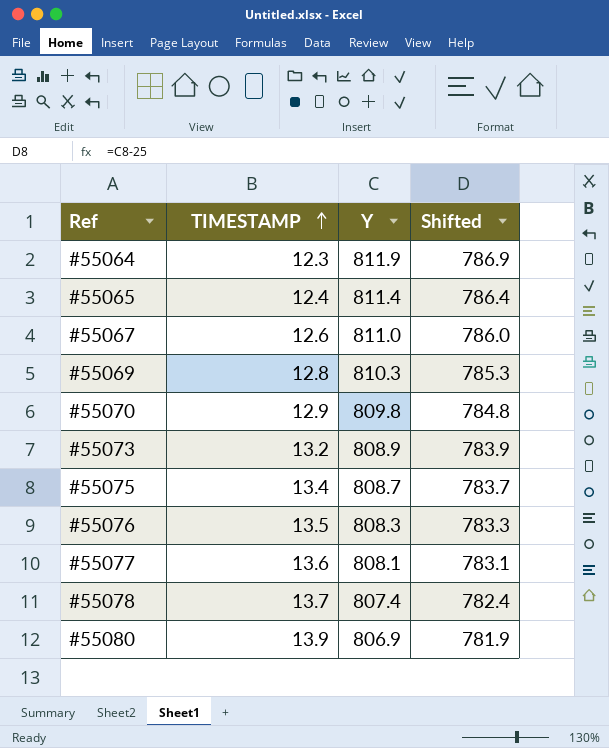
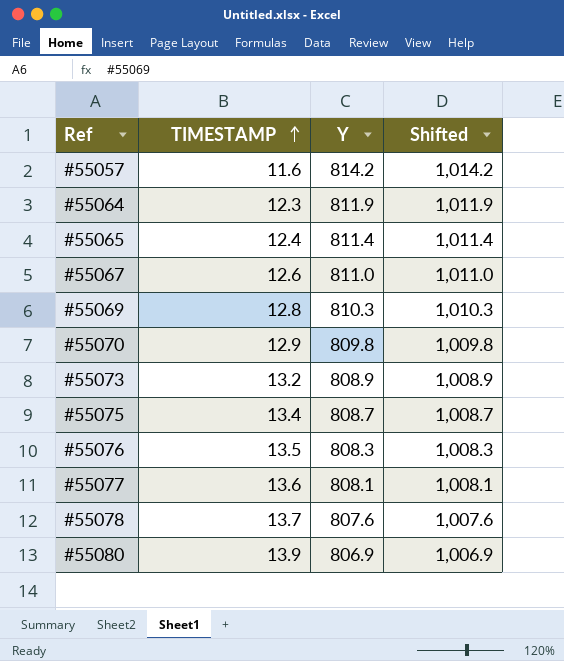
column Shifted | formula: [Y] - 25 -> [Y] + 200
row #55057: none -> 11.6 | 814.2 | 1,014.2
#55078 | Y: 807.4 -> 807.6

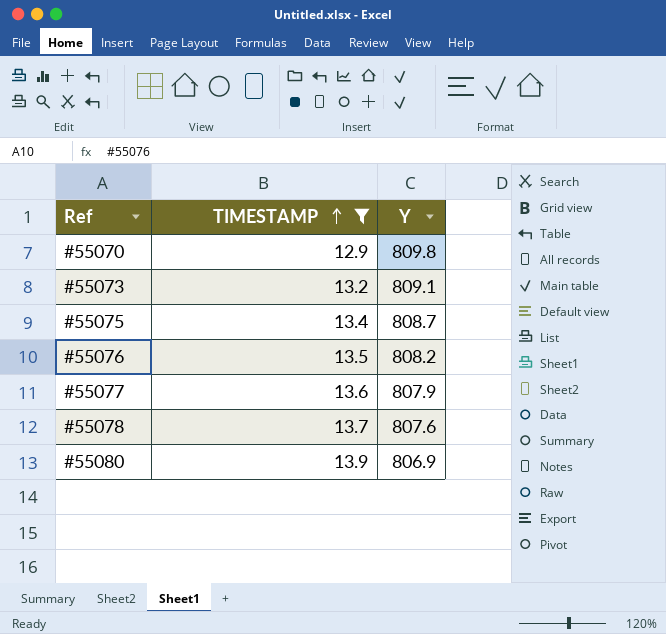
filter: none -> TIMESTAMP >= 12.9
column Shifted | formula: [Y] + 200 -> none
#55073 | Y: 808.9 -> 809.1
#55076 | Y: 808.3 -> 808.2
#55077 | Y: 808.1 -> 807.9

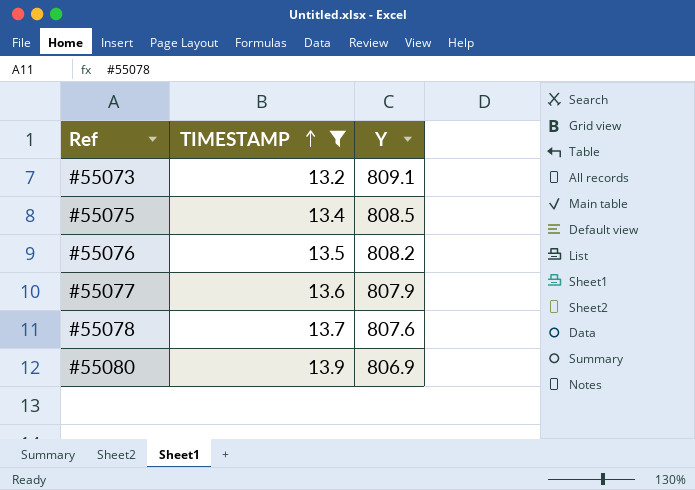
row #55070: 12.9 | 809.8 -> none
#55075 | Y: 808.7 -> 808.5

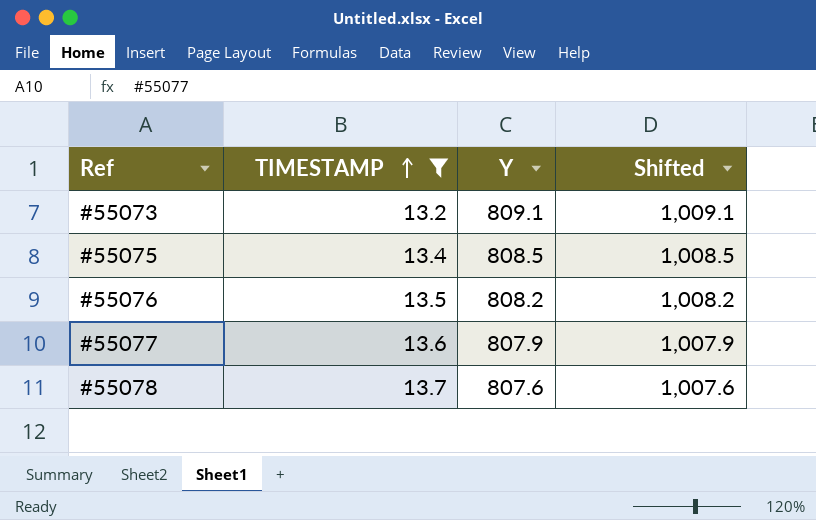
column Shifted | formula: none -> [Y] + 200
row #55080: 13.9 | 806.9 -> none

